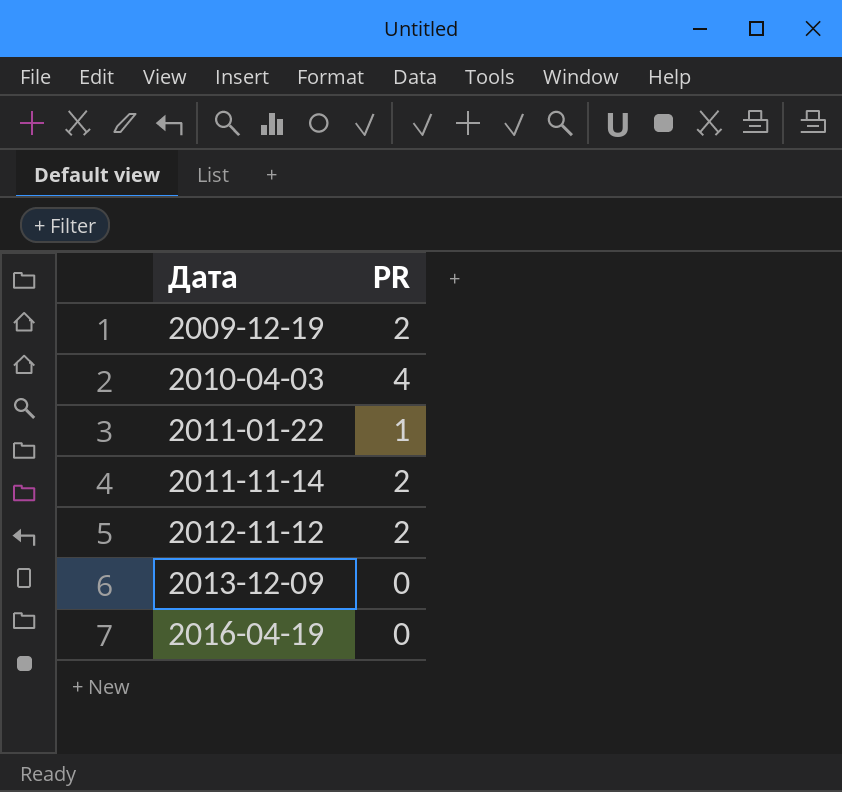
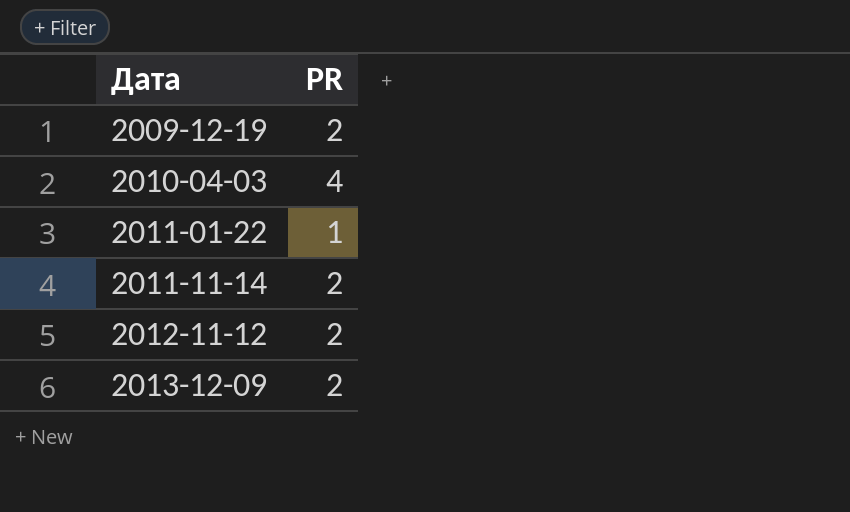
row 2016-04-19: 0 -> none
2013-12-09 | PR: 0 -> 2

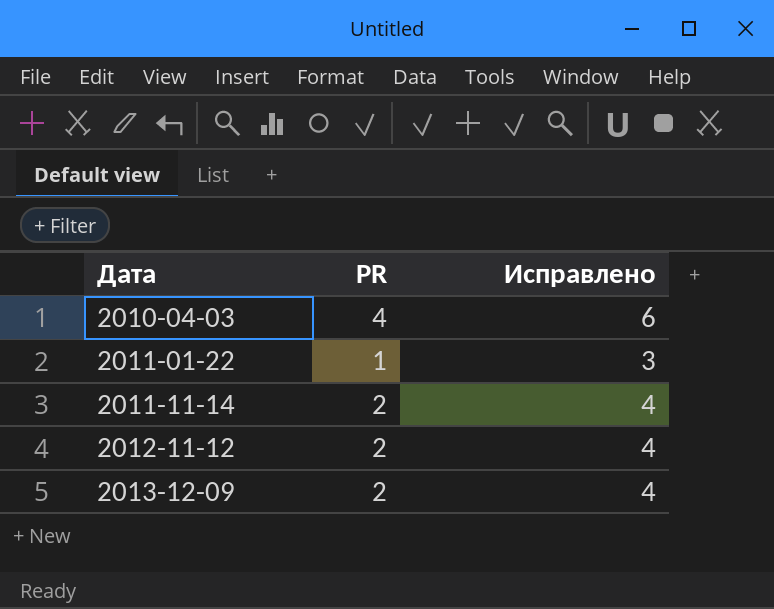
column Исправлено | formula: none -> [PR] + 2
row 2009-12-19: 2 -> none

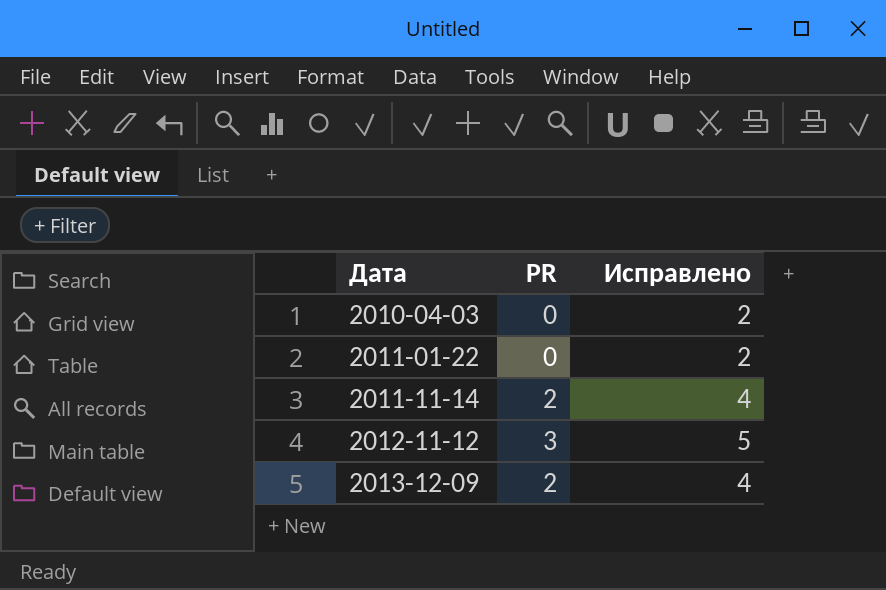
2010-04-03 | PR: 4 -> 0
2010-04-03 | Исправлено: 6 -> 2
2011-01-22 | PR: 1 -> 0
2011-01-22 | Исправлено: 3 -> 2
2012-11-12 | PR: 2 -> 3
2012-11-12 | Исправлено: 4 -> 5

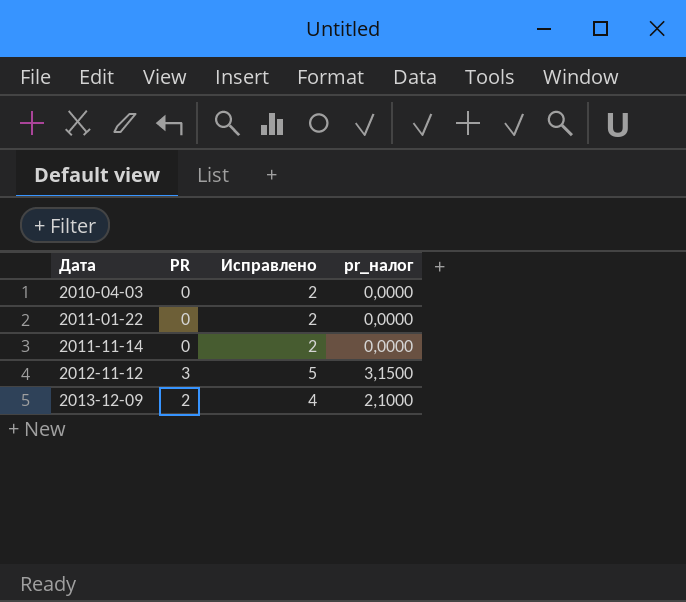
column pr_налог | formula: none -> [PR] * 1,05
2011-11-14 | PR: 2 -> 0
2011-11-14 | Исправлено: 4 -> 2

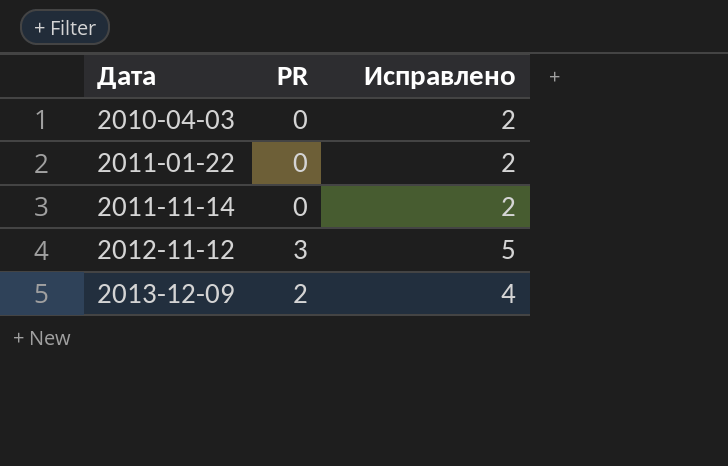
column pr_налог | formula: [PR] * 1,05 -> none

